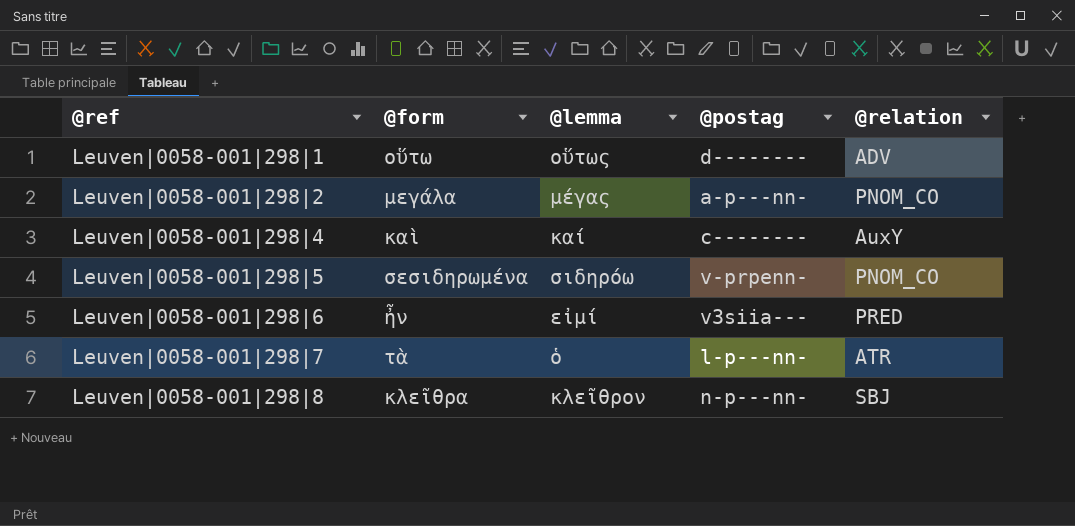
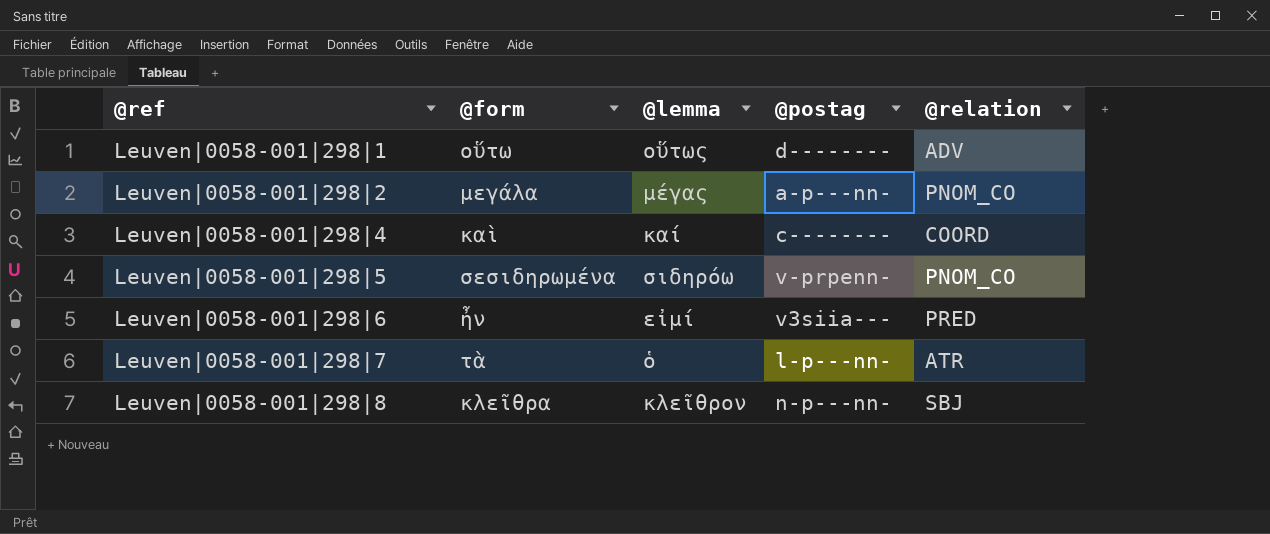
Leuven|0058-001|298|4 | @relation: AuxY -> COORD

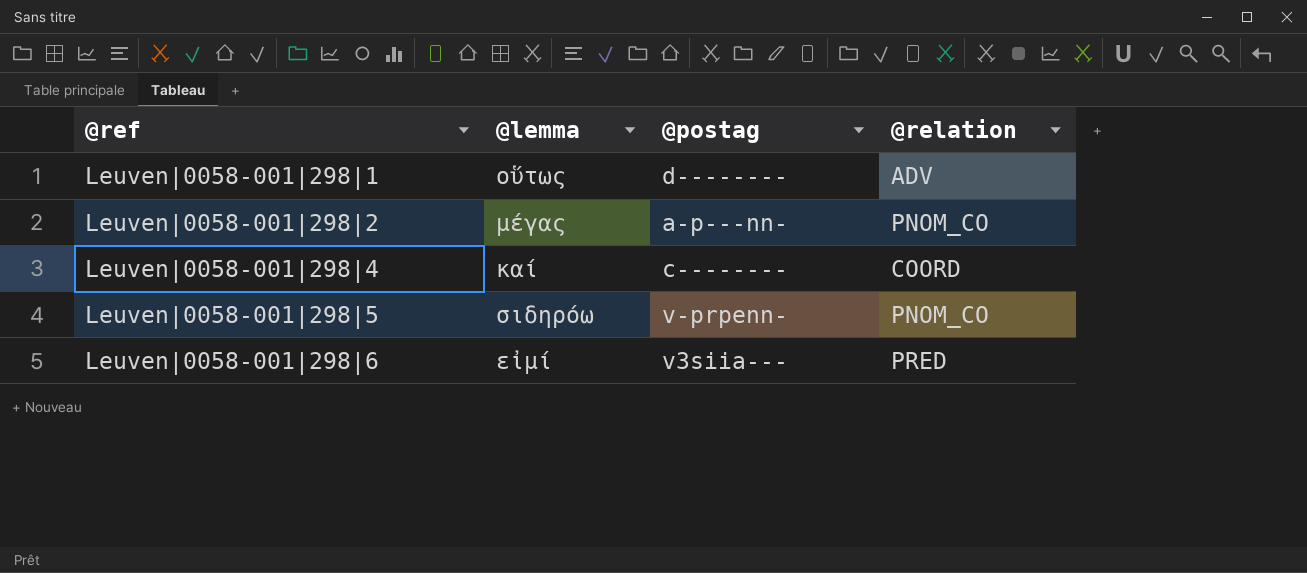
column @form | position: 2 -> none
row Leuven|0058-001|298|7: τὰ | ὁ | l-p---nn- | ATR -> none
row Leuven|0058-001|298|8: κλεῖθρα | κλεῖθρον | n-p---nn- | SBJ -> none

